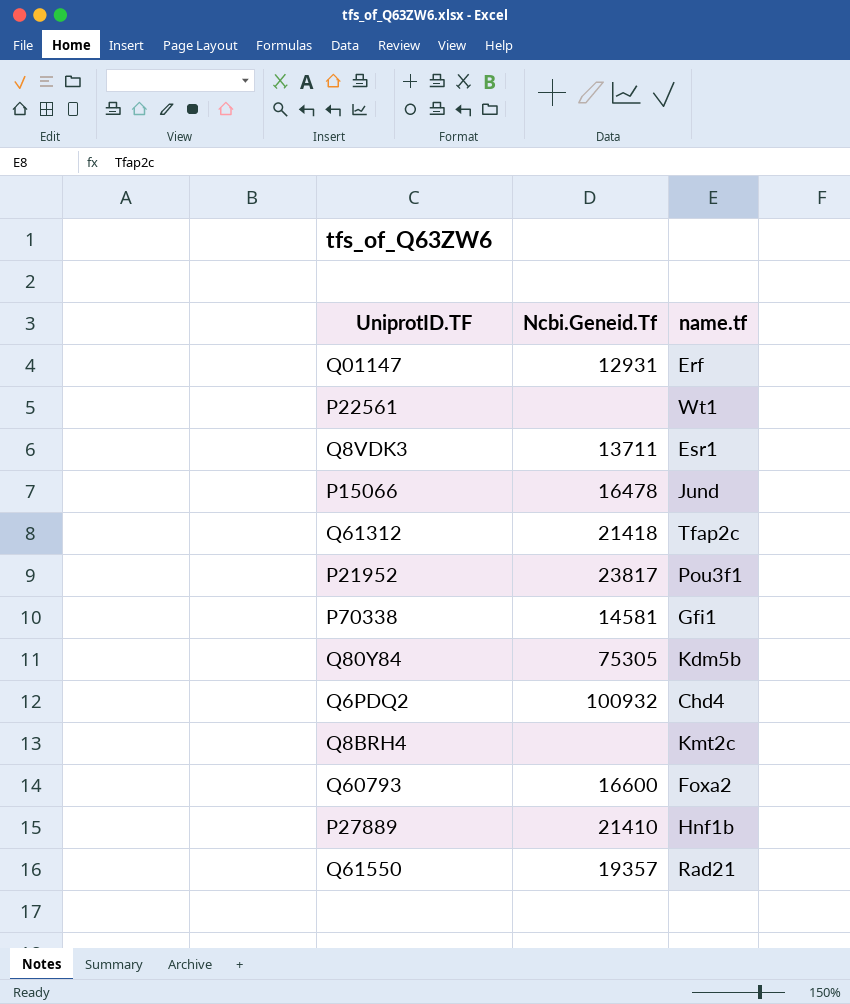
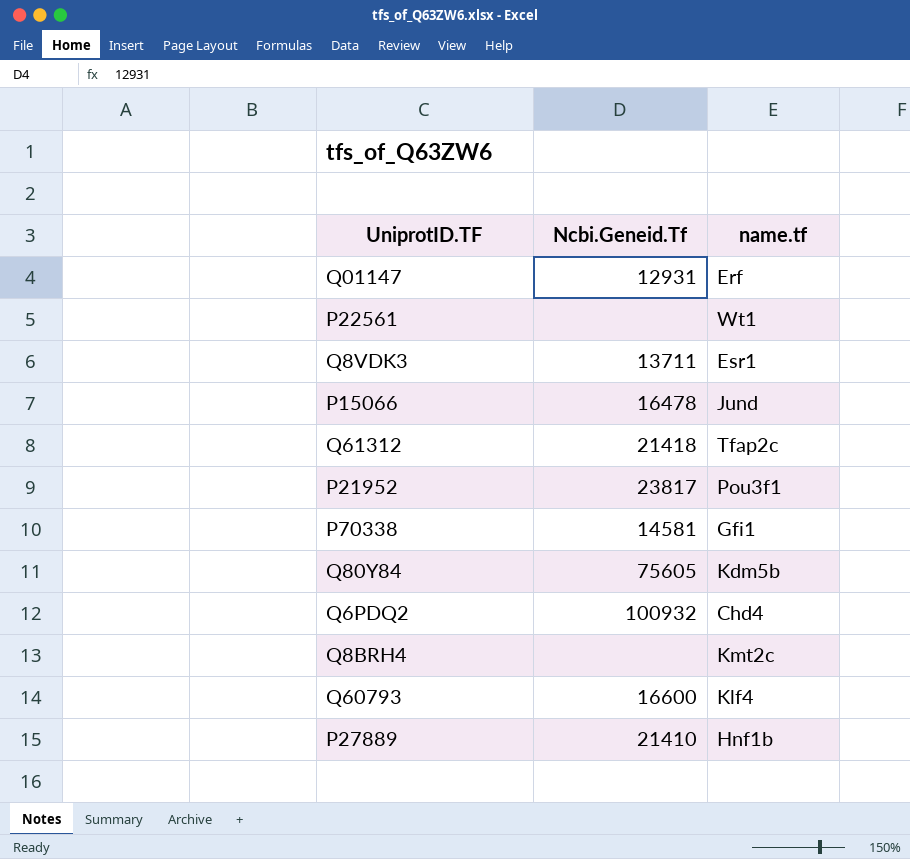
row Q61550: 19357 | Rad21 -> none
Q80Y84 | Ncbi.Geneid.Tf: 75305 -> 75605
Q60793 | name.tf: Foxa2 -> Klf4

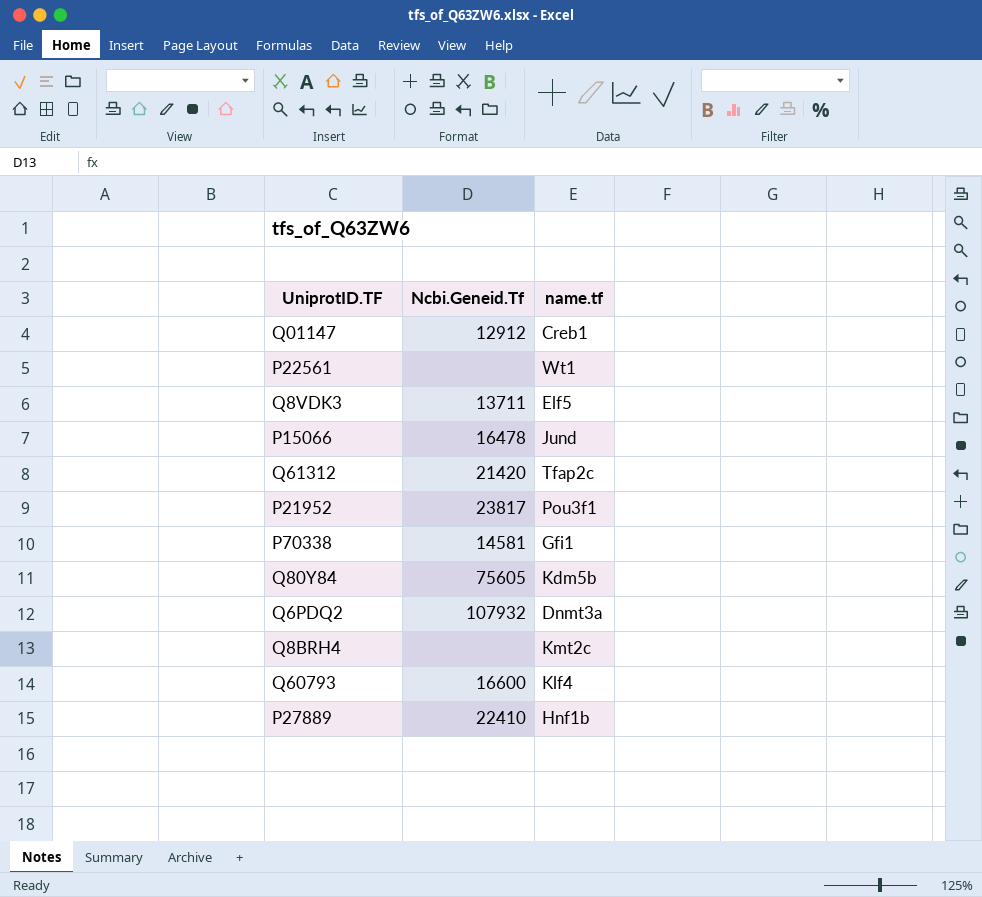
Q01147 | Ncbi.Geneid.Tf: 12931 -> 12912
Q01147 | name.tf: Erf -> Creb1
Q8VDK3 | name.tf: Esr1 -> Elf5
Q61312 | Ncbi.Geneid.Tf: 21418 -> 21420
Q6PDQ2 | Ncbi.Geneid.Tf: 100932 -> 107932
Q6PDQ2 | name.tf: Chd4 -> Dnmt3a
P27889 | Ncbi.Geneid.Tf: 21410 -> 22410

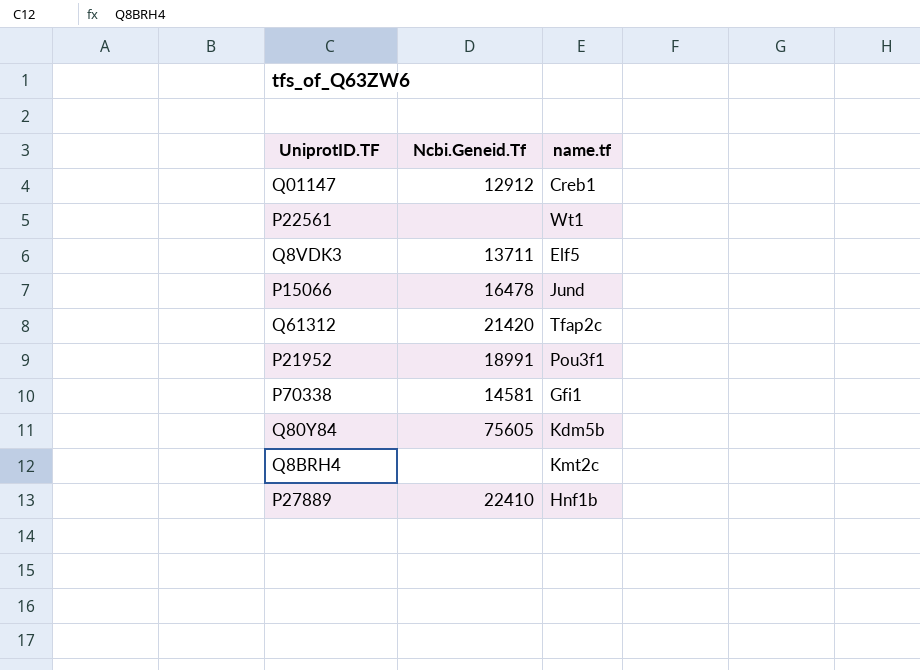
row Q6PDQ2: 107932 | Dnmt3a -> none
row Q60793: 16600 | Klf4 -> none
P21952 | Ncbi.Geneid.Tf: 23817 -> 18991

